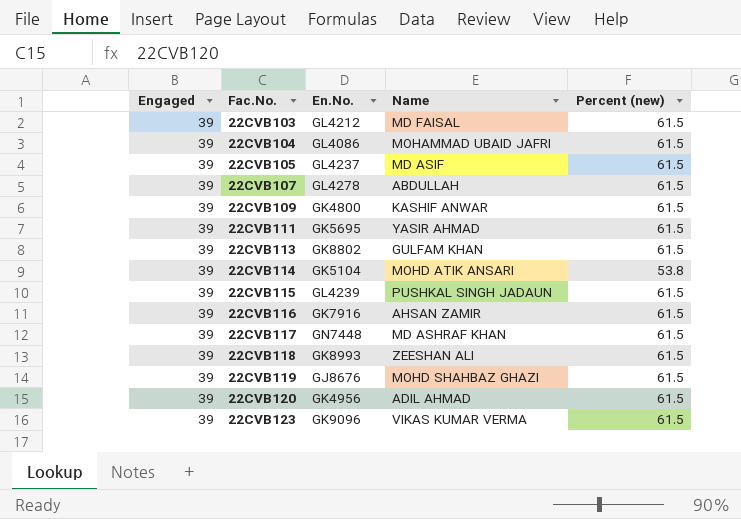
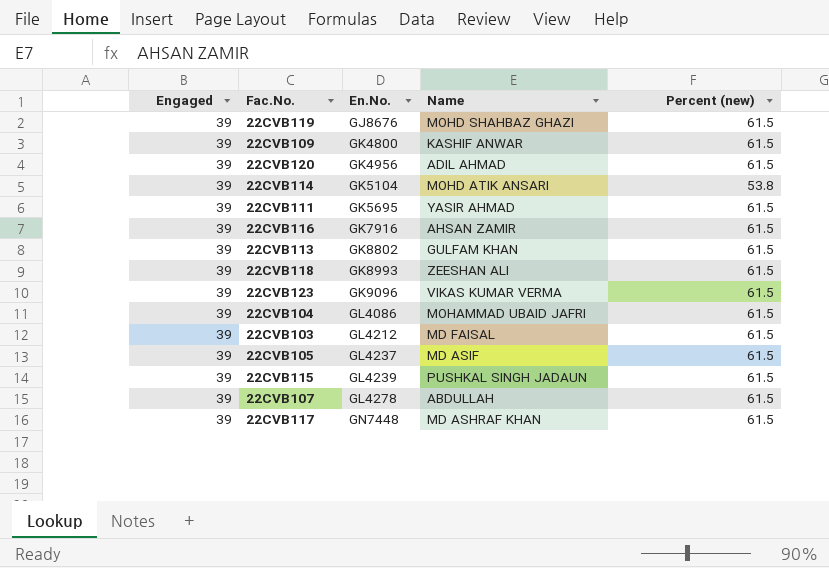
row order: Fac.No. ascending -> En.No. ascending

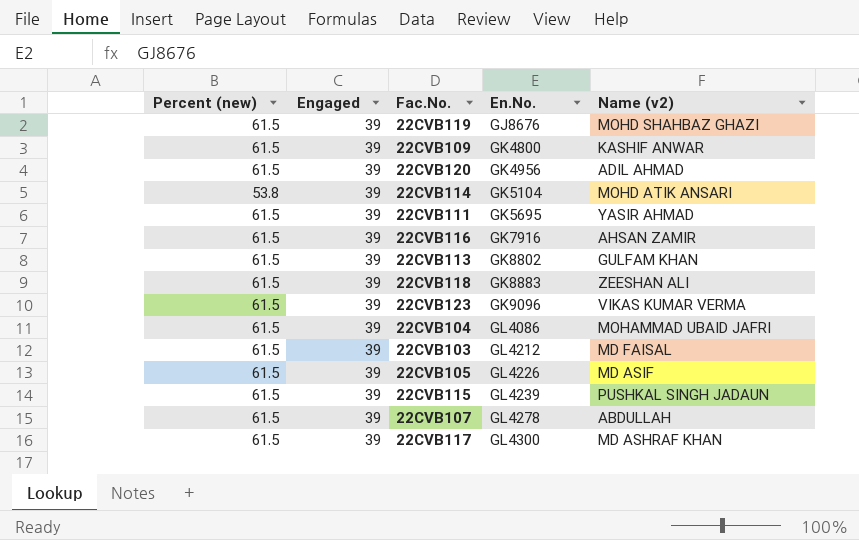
column Percent (new) | position: 5 -> 1
column name: Name -> Name (v2)
22CVB118 | En.No.: GK8993 -> GK8883
22CVB105 | En.No.: GL4237 -> GL4226
22CVB117 | En.No.: GN7448 -> GL4300

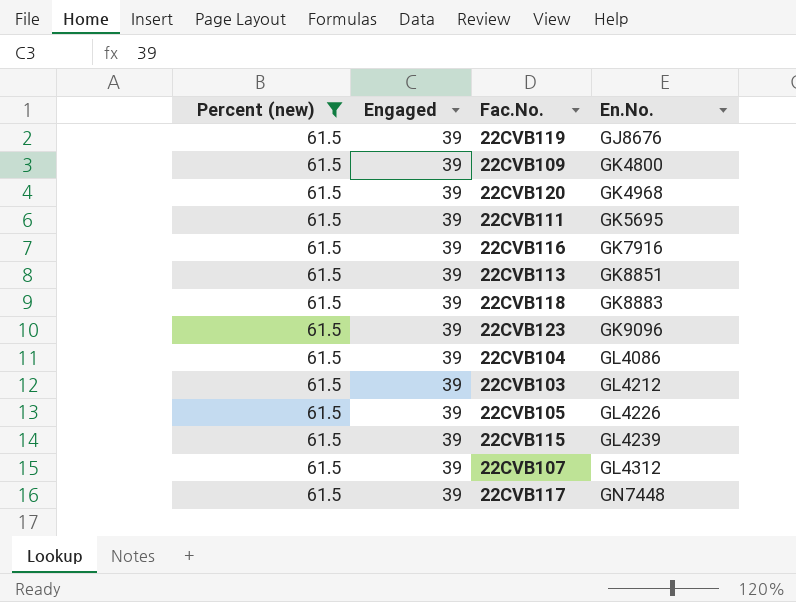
filter: none -> Percent (new) = 61.5
column Name (v2) | position: 5 -> none
22CVB120 | En.No.: GK4956 -> GK4968
22CVB113 | En.No.: GK8802 -> GK8851
22CVB107 | En.No.: GL4278 -> GL4312
22CVB117 | En.No.: GL4300 -> GN7448

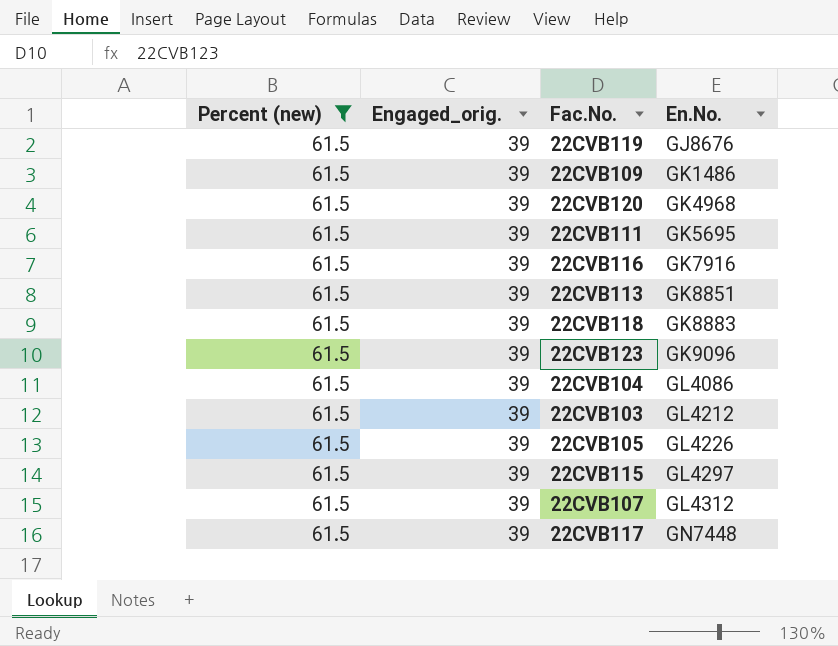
column name: Engaged -> Engaged_orig.
22CVB109 | En.No.: GK4800 -> GK1486
22CVB115 | En.No.: GL4239 -> GL4297

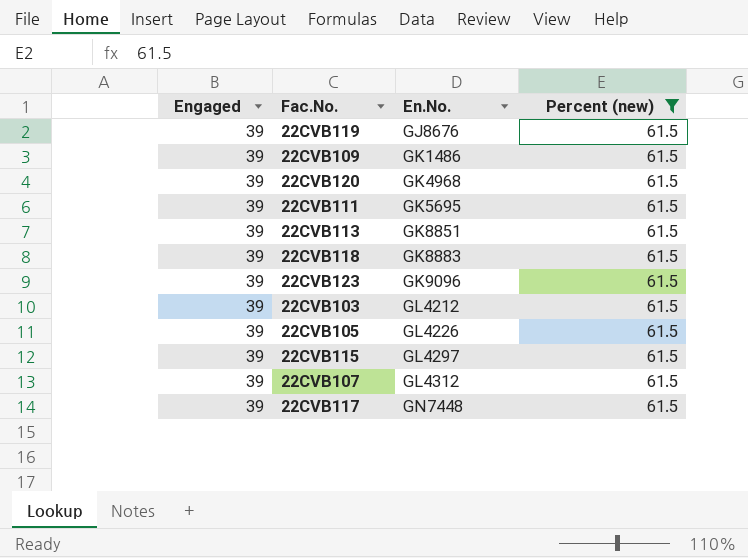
column name: Engaged_orig. -> Engaged
column Percent (new) | position: 1 -> 4
row 22CVB116: 61.5 | 39 | GK7916 -> none
row 22CVB104: 61.5 | 39 | GL4086 -> none

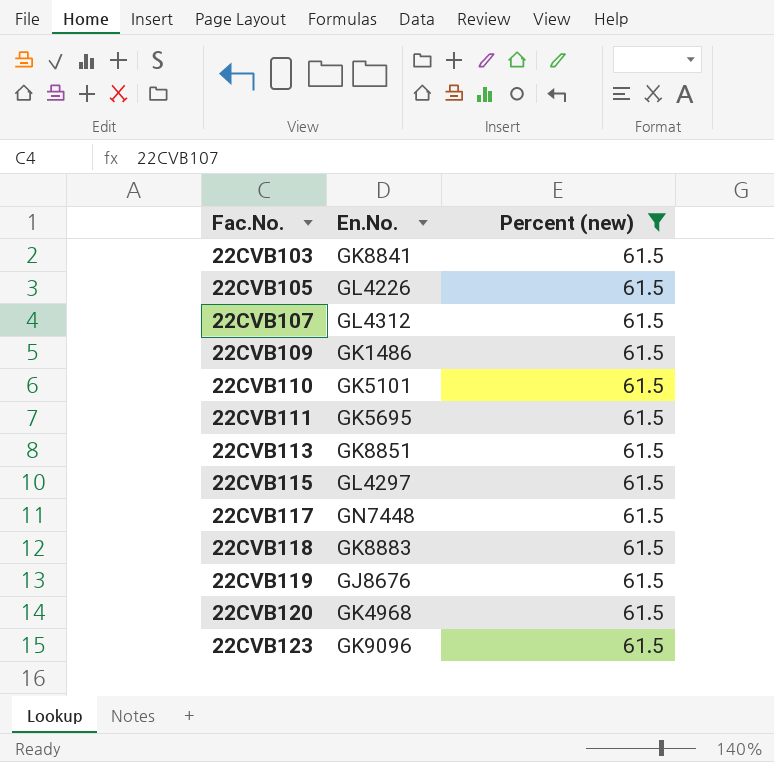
row order: En.No. ascending -> Fac.No. ascending
column Engaged | position: 1 -> none
22CVB103 | En.No.: GL4212 -> GK8841
row 22CVB110: none -> GK5101 | 61.5

